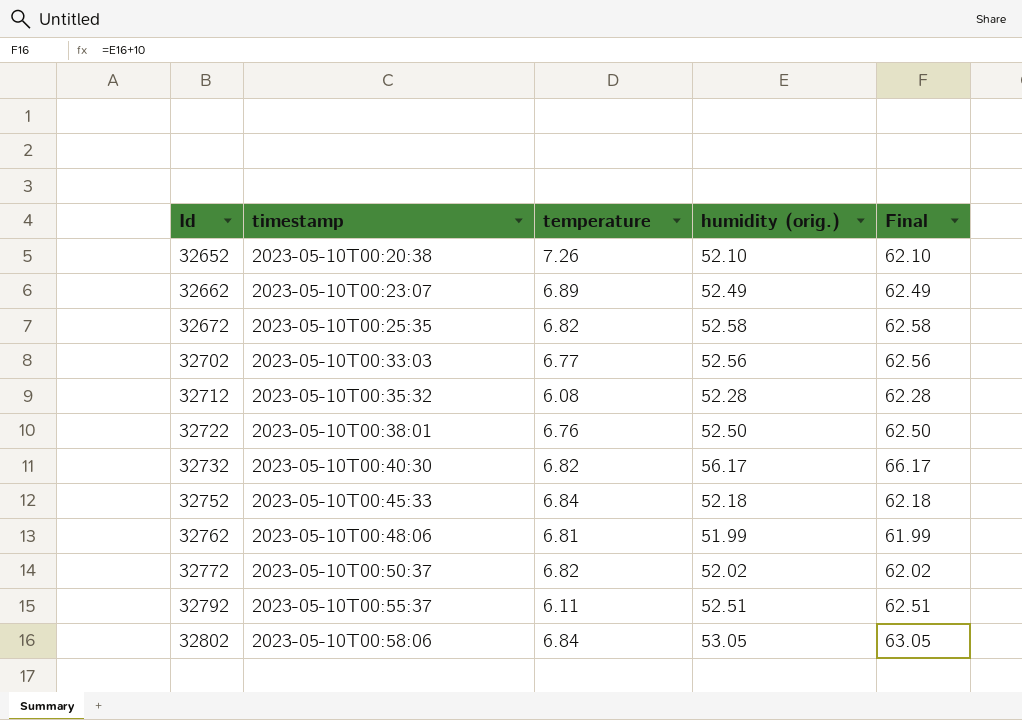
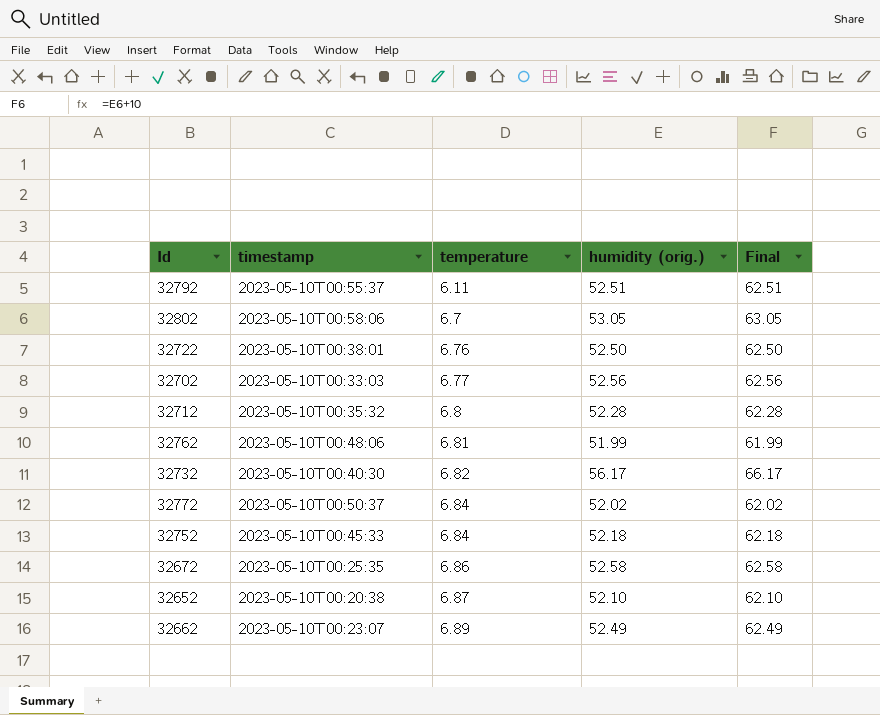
row order: Id ascending -> temperature ascending
32802 | temperature: 6.84 -> 6.7
32712 | temperature: 6.08 -> 6.8
32772 | temperature: 6.82 -> 6.84
32672 | temperature: 6.82 -> 6.86
32652 | temperature: 7.26 -> 6.87

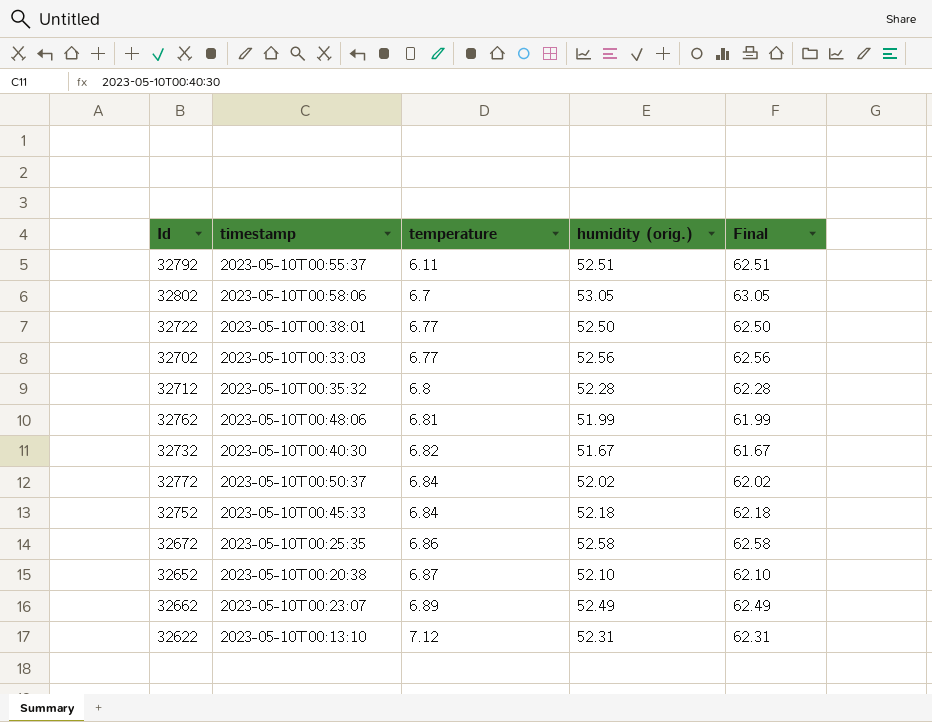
32722 | temperature: 6.76 -> 6.77
32732 | humidity (orig.): 56.17 -> 51.67
32732 | Final: 66.17 -> 61.67
row 32622: none -> 2023-05-10T00:13:10 | 7.12 | 52.31 | 62.31

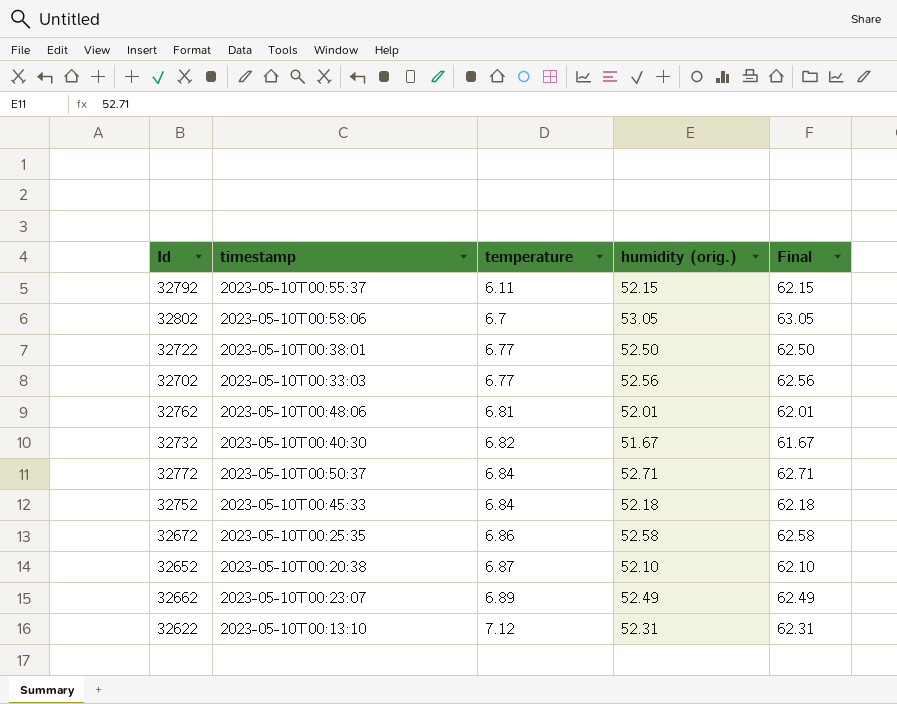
row 32712: 2023-05-10T00:35:32 | 6.8 | 52.28 | 62.28 -> none
32792 | humidity (orig.): 52.51 -> 52.15
32792 | Final: 62.51 -> 62.15
32762 | humidity (orig.): 51.99 -> 52.01
32762 | Final: 61.99 -> 62.01
32772 | humidity (orig.): 52.02 -> 52.71
32772 | Final: 62.02 -> 62.71

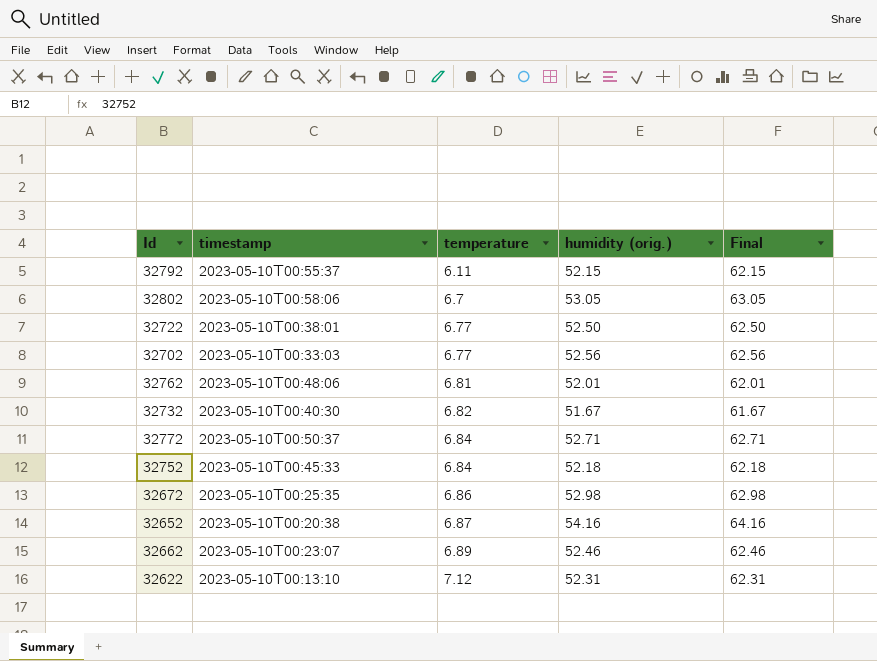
32672 | humidity (orig.): 52.58 -> 52.98
32672 | Final: 62.58 -> 62.98
32652 | humidity (orig.): 52.10 -> 54.16
32652 | Final: 62.10 -> 64.16
32662 | humidity (orig.): 52.49 -> 52.46
32662 | Final: 62.49 -> 62.46

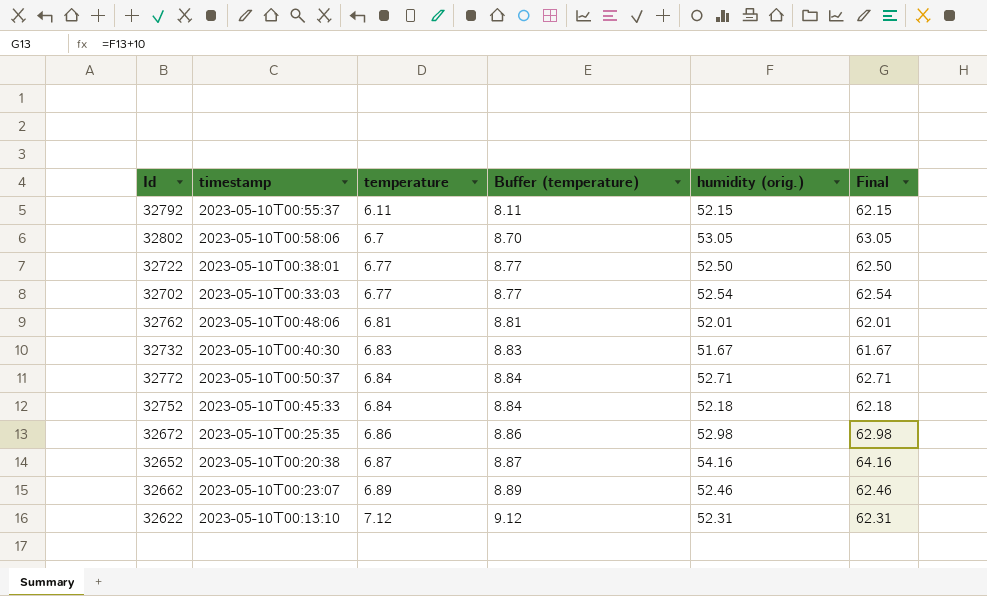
column Buffer (temperature) | formula: none -> [temperature] + 2
32702 | humidity (orig.): 52.56 -> 52.54
32702 | Final: 62.56 -> 62.54
32732 | temperature: 6.82 -> 6.83

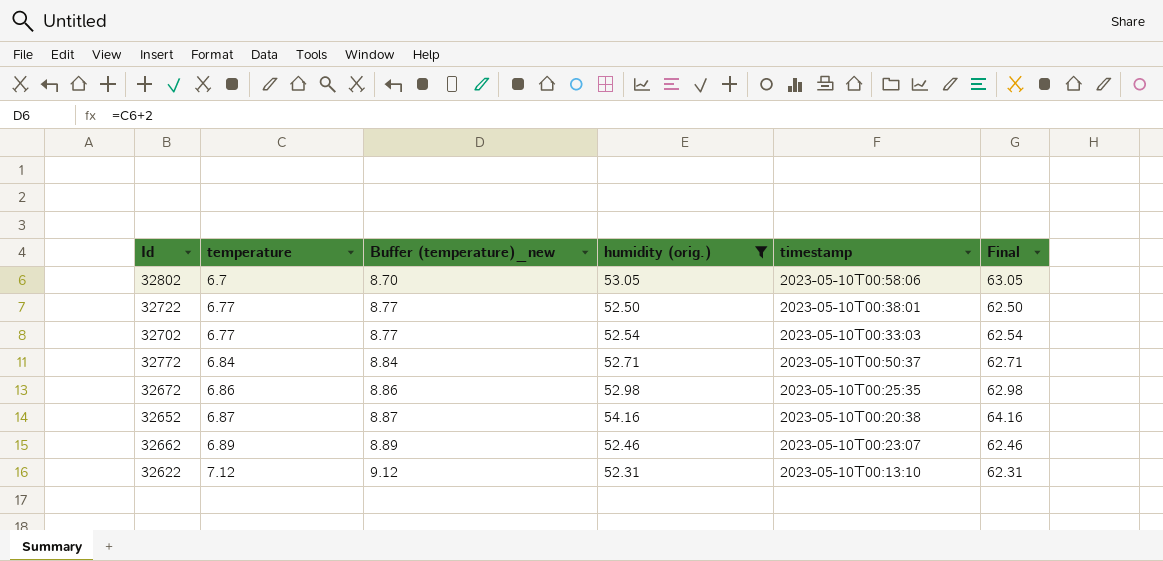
filter: none -> humidity (orig.) >= 52.31
column name: Buffer (temperature) -> Buffer (temperature)_new
column timestamp | position: 2 -> 5

